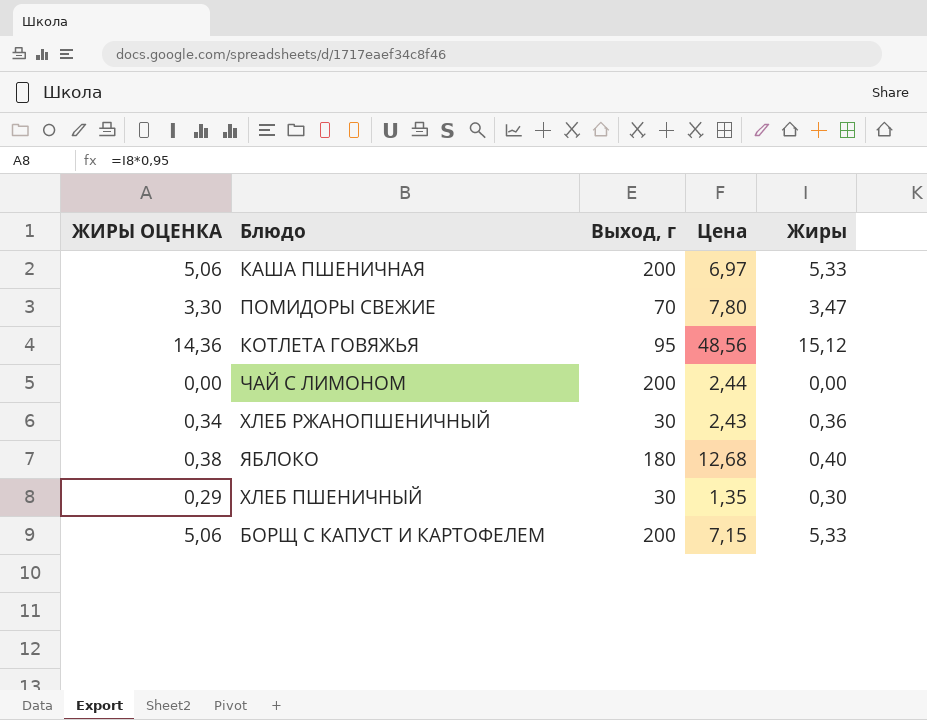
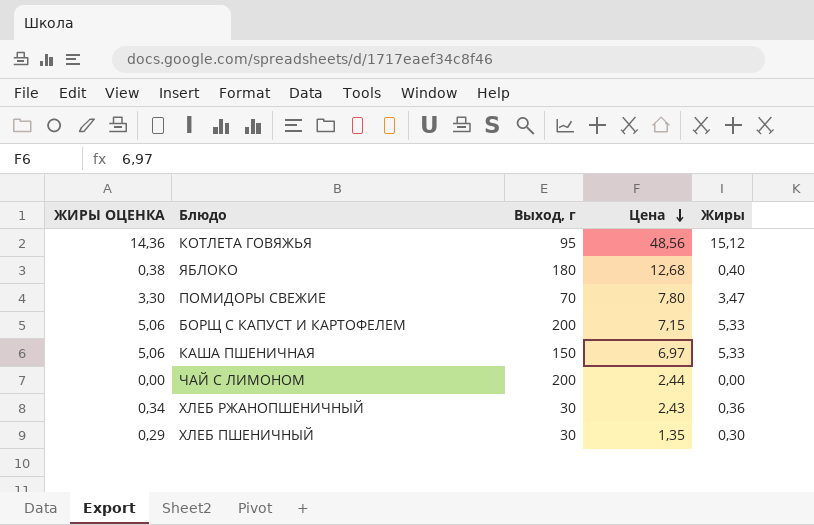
row order: none -> Цена descending
КАША ПШЕНИЧНАЯ | Выход, г: 200 -> 150

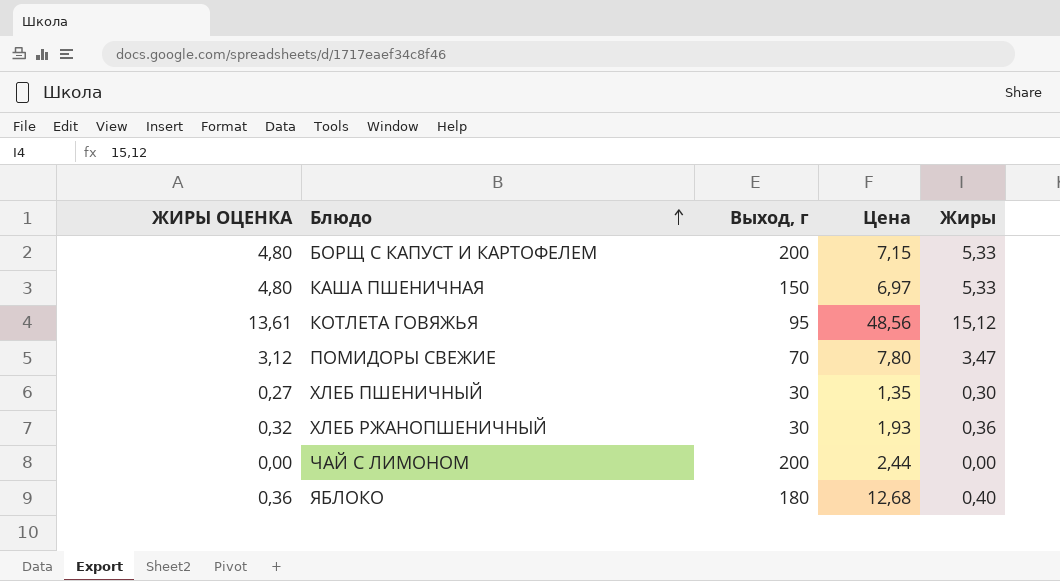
row order: Цена descending -> Блюдо ascending
column ЖИРЫ ОЦЕНКА | formula: [Жиры] * 0,95 -> [Жиры] * 0,9
ХЛЕБ РЖАНОПШЕНИЧНЫЙ | Цена: 2,43 -> 1,93

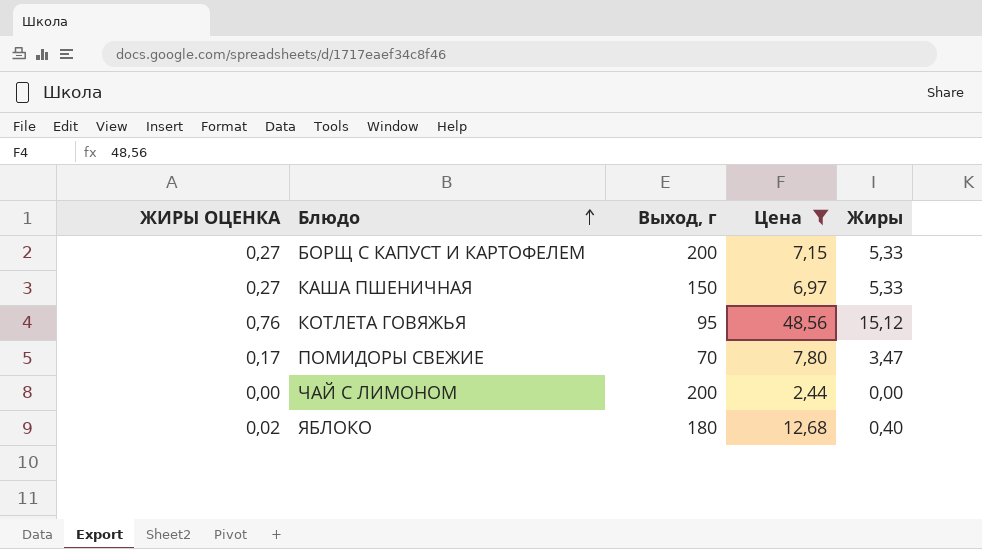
filter: none -> Цена >= 2,44
column ЖИРЫ ОЦЕНКА | formula: [Жиры] * 0,9 -> [Жиры] * 0,05

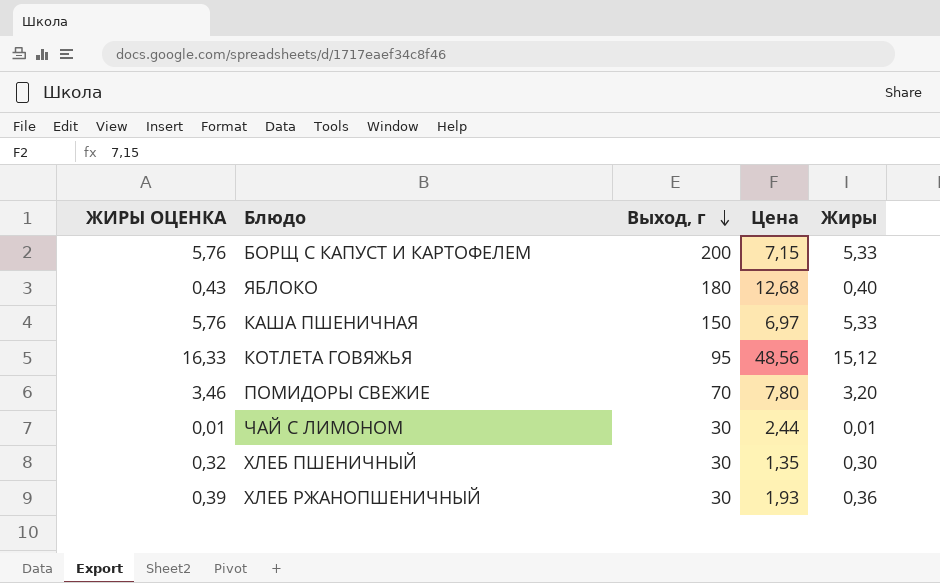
filter: Цена >= 2,44 -> none
row order: Блюдо ascending -> Выход, г descending
column ЖИРЫ ОЦЕНКА | formula: [Жиры] * 0,05 -> [Жиры] * 1,08
ПОМИДОРЫ СВЕЖИЕ | Жиры: 3,47 -> 3,20
ЧАЙ С ЛИМОНОМ | Выход, г: 200 -> 30
ЧАЙ С ЛИМОНОМ | Жиры: 0,00 -> 0,01

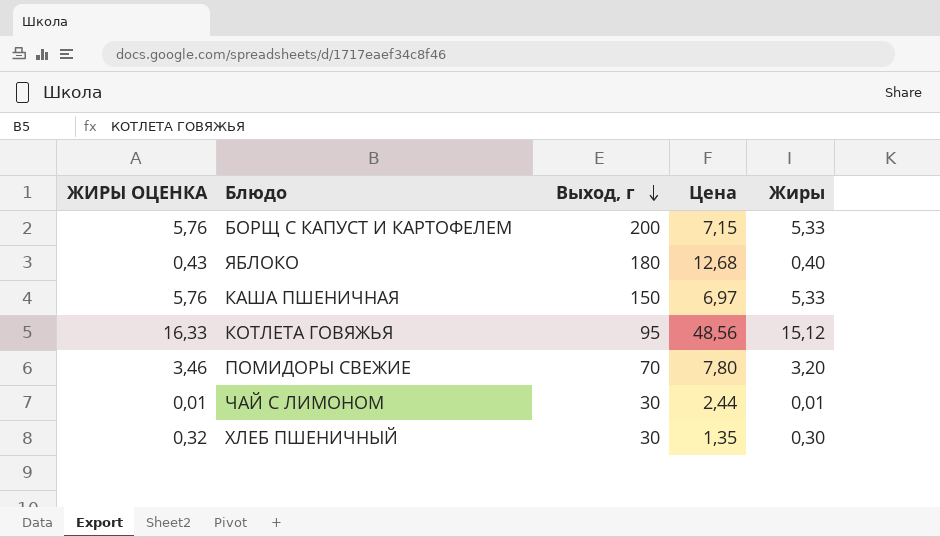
row ХЛЕБ РЖАНОПШЕНИЧНЫЙ: 0,39 | 30 | 1,93 | 0,36 -> none

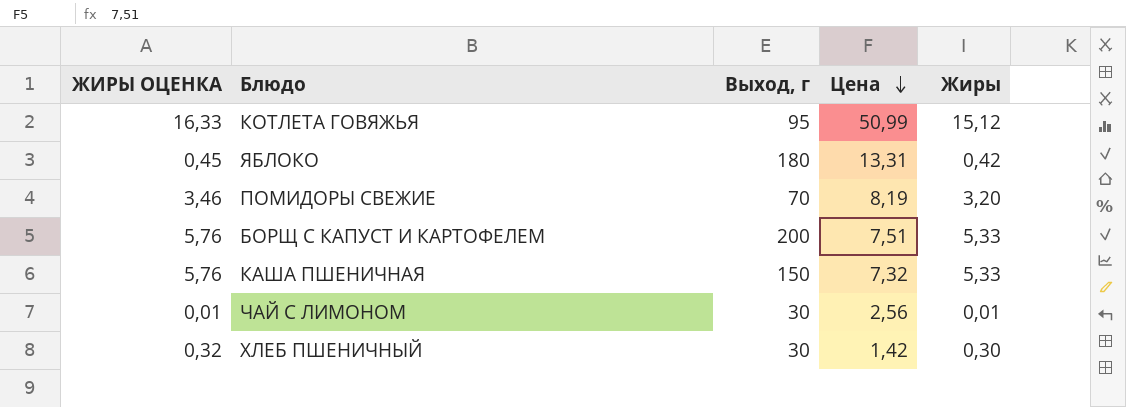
row order: Выход, г descending -> Цена descending
КОТЛЕТА ГОВЯЖЬЯ | Цена: 48,56 -> 50,99
ЯБЛОКО | ЖИРЫ ОЦЕНКА: 0,43 -> 0,45
ЯБЛОКО | Цена: 12,68 -> 13,31
ЯБЛОКО | Жиры: 0,40 -> 0,42
ПОМИДОРЫ СВЕЖИЕ | Цена: 7,80 -> 8,19
БОРЩ С КАПУСТ И КАРТОФЕЛЕМ | Цена: 7,15 -> 7,51
КАША ПШЕНИЧНАЯ | Цена: 6,97 -> 7,32
ЧАЙ С ЛИМОНОМ | Цена: 2,44 -> 2,56
ХЛЕБ ПШЕНИЧНЫЙ | Цена: 1,35 -> 1,42

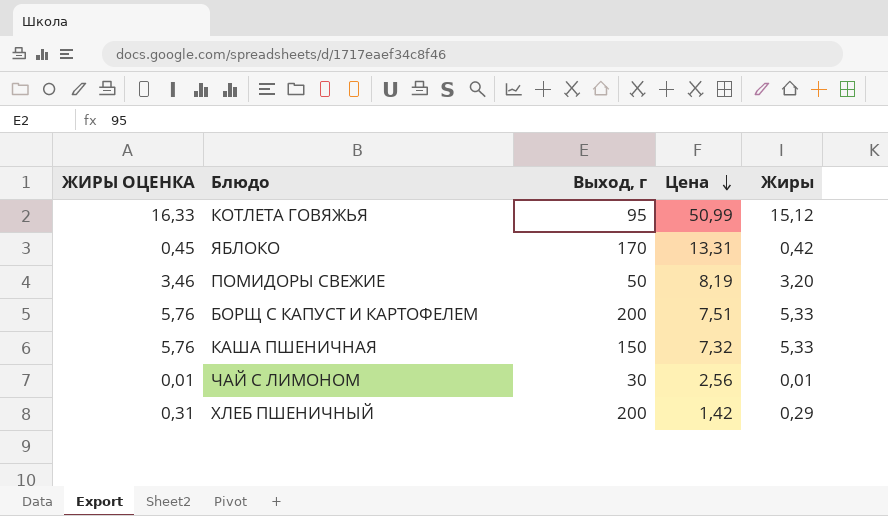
ЯБЛОКО | Выход, г: 180 -> 170
ПОМИДОРЫ СВЕЖИЕ | Выход, г: 70 -> 50
ХЛЕБ ПШЕНИЧНЫЙ | ЖИРЫ ОЦЕНКА: 0,32 -> 0,31
ХЛЕБ ПШЕНИЧНЫЙ | Выход, г: 30 -> 200
ХЛЕБ ПШЕНИЧНЫЙ | Жиры: 0,30 -> 0,29

